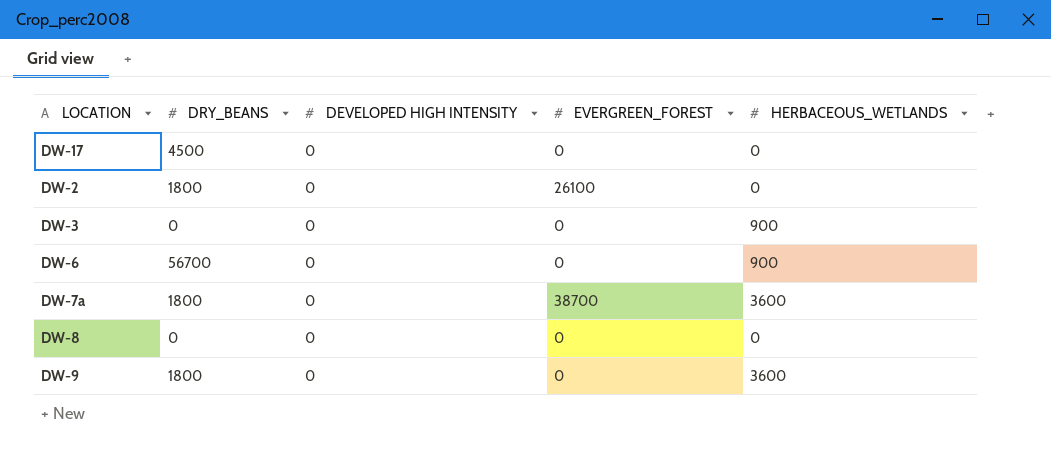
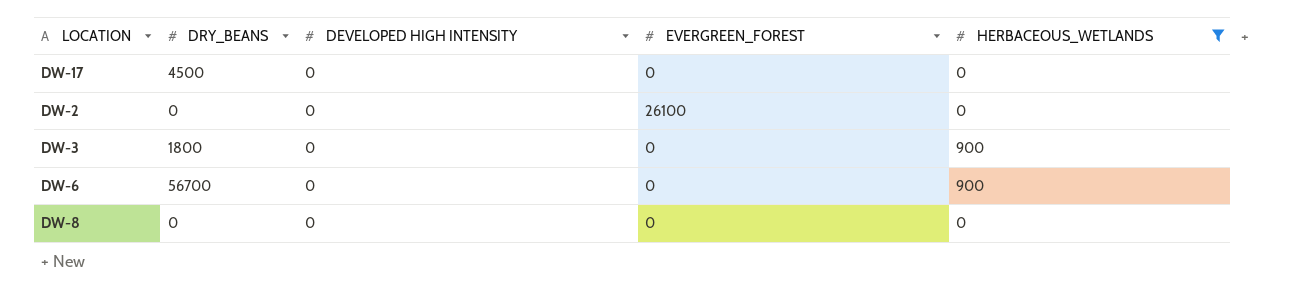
filter: none -> HERBACEOUS_WETLANDS != 3600
DW-2 | DRY_BEANS: 1800 -> 0
DW-3 | DRY_BEANS: 0 -> 1800

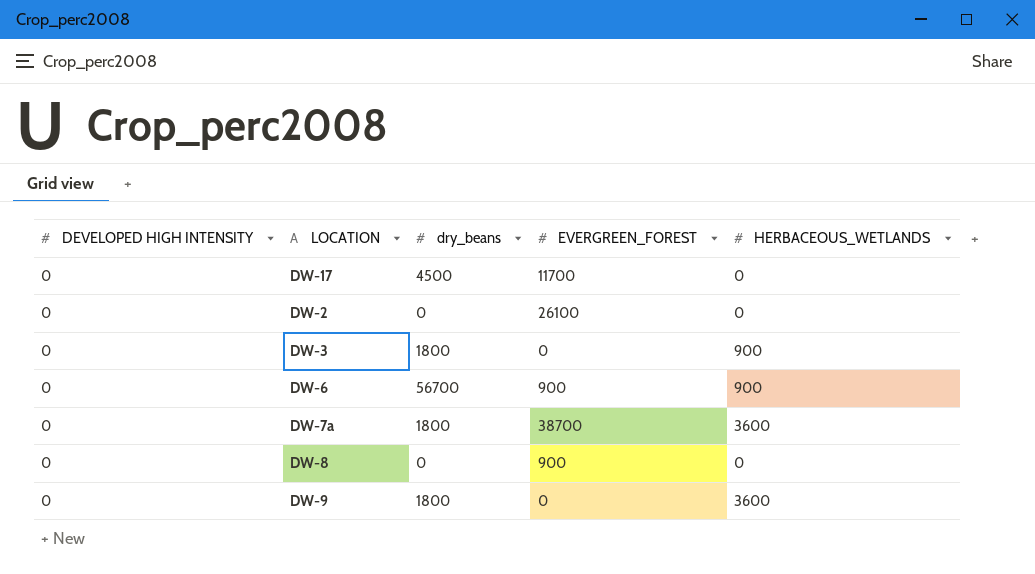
filter: HERBACEOUS_WETLANDS != 3600 -> none
column DEVELOPED HIGH INTENSITY | position: 3 -> 1
column name: DRY_BEANS -> dry_beans
DW-17 | EVERGREEN_FOREST: 0 -> 11700
DW-6 | EVERGREEN_FOREST: 0 -> 900
DW-8 | EVERGREEN_FOREST: 0 -> 900

